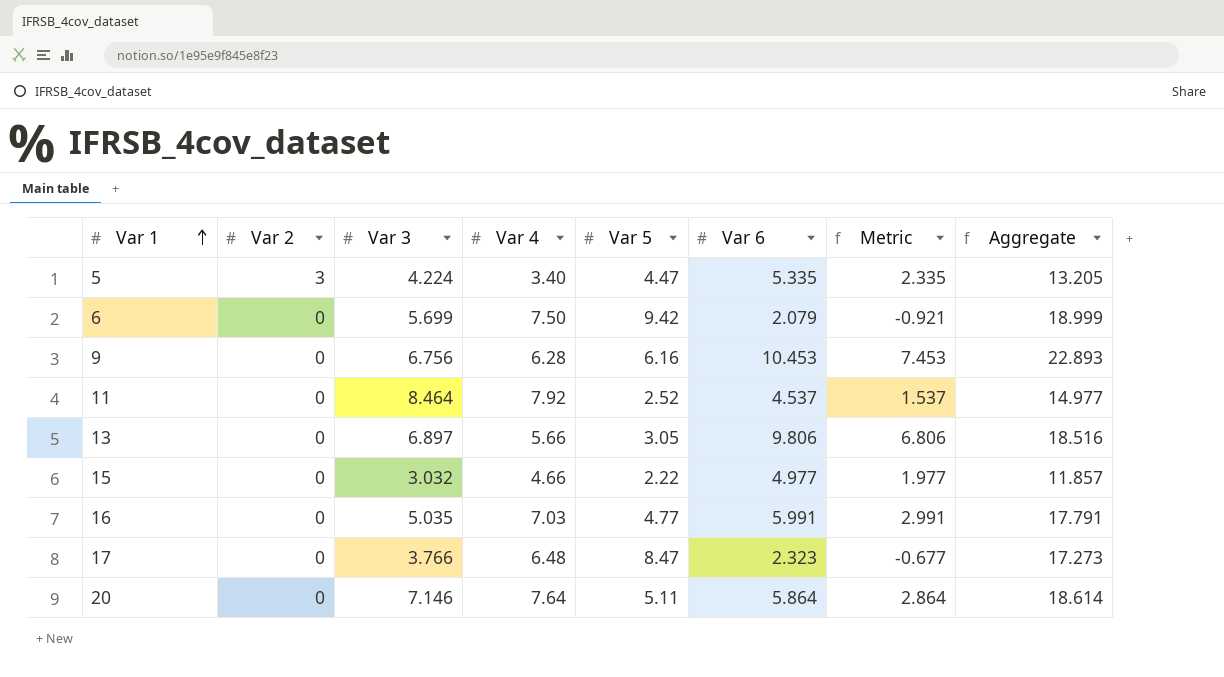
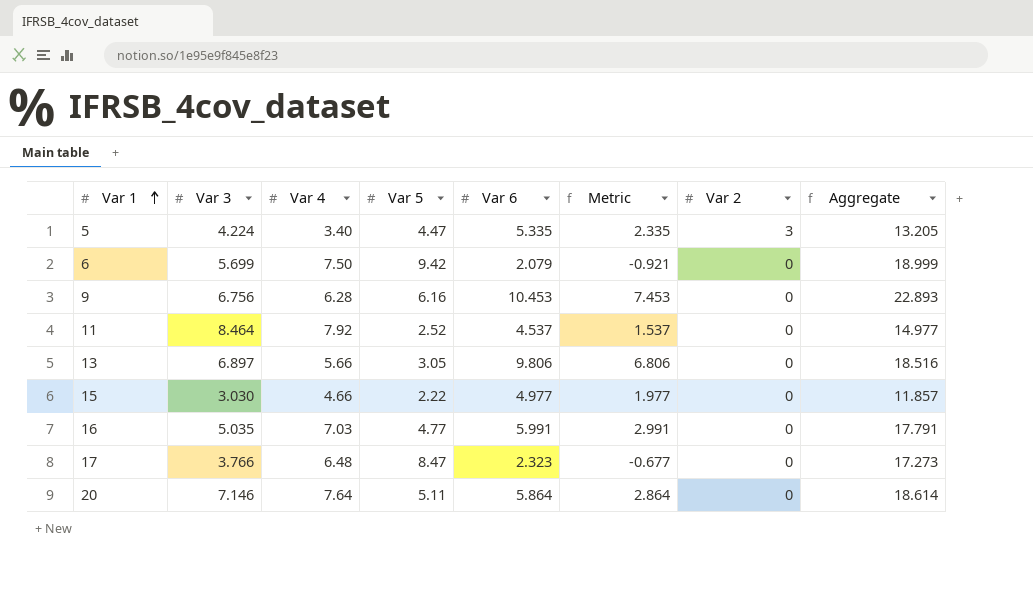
column Var 2 | position: 2 -> 7
15 | Var 3: 3.032 -> 3.030

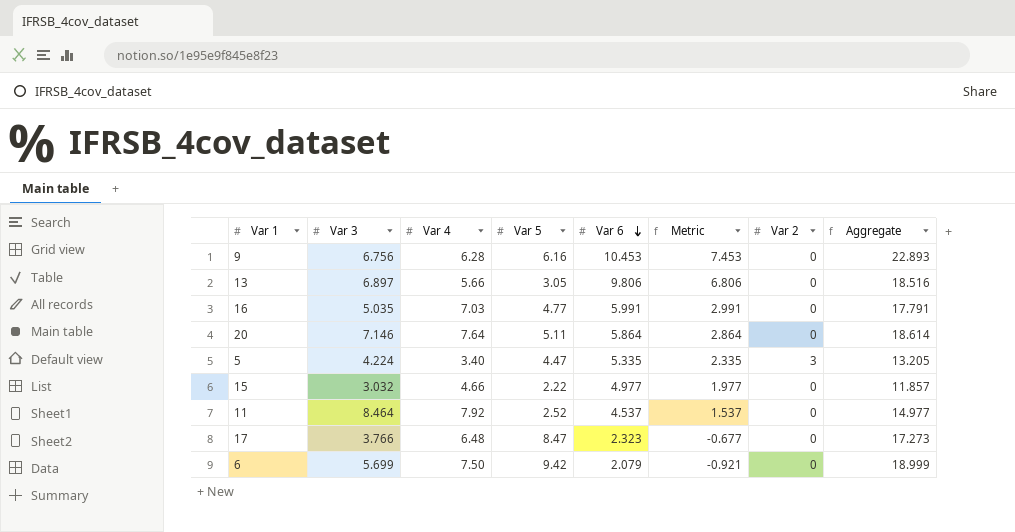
row order: Var 1 ascending -> Var 6 descending
15 | Var 3: 3.030 -> 3.032

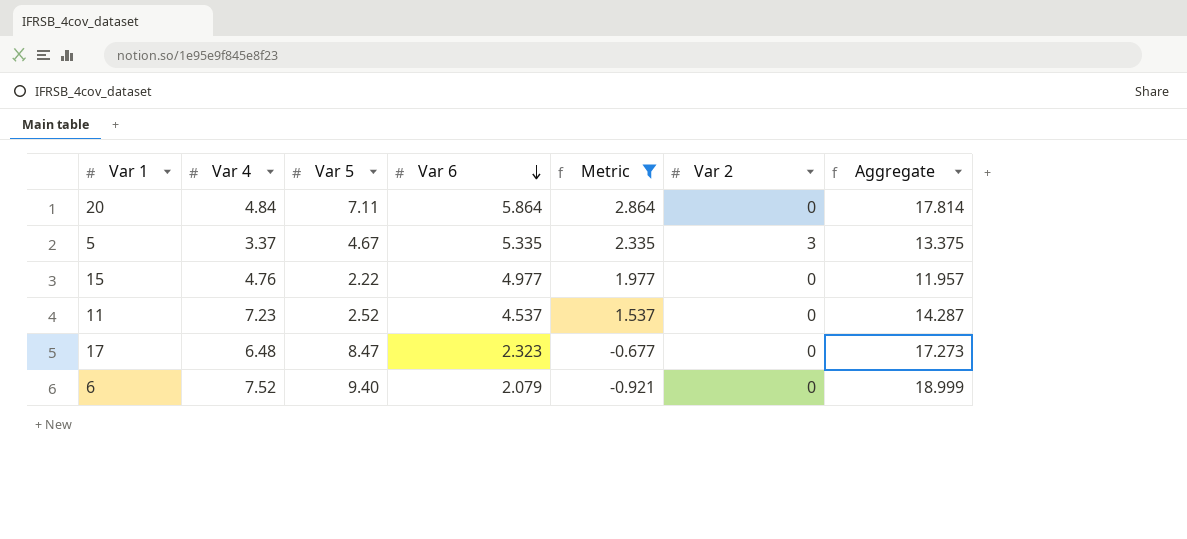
filter: none -> Metric <= 2.864
column Var 3 | position: 2 -> none
20 | Var 4: 7.64 -> 4.84
20 | Var 5: 5.11 -> 7.11
20 | Aggregate: 18.614 -> 17.814
5 | Var 4: 3.40 -> 3.37
5 | Var 5: 4.47 -> 4.67
5 | Aggregate: 13.205 -> 13.375
15 | Var 4: 4.66 -> 4.76
15 | Aggregate: 11.857 -> 11.957
11 | Var 4: 7.92 -> 7.23
11 | Aggregate: 14.977 -> 14.287
6 | Var 4: 7.50 -> 7.52
6 | Var 5: 9.42 -> 9.40

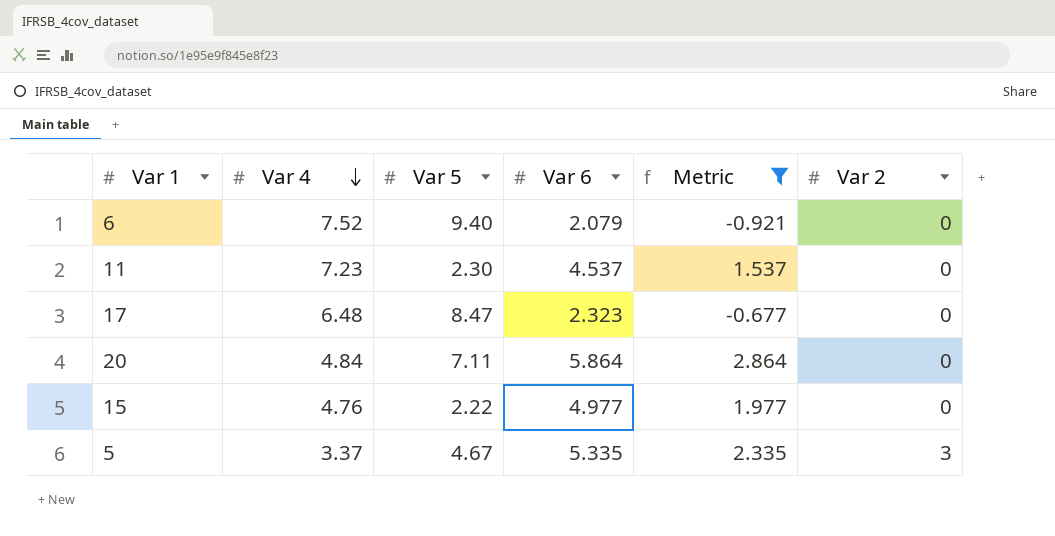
row order: Var 6 descending -> Var 4 descending
column Aggregate | formula: [Var 4] + [Var 5] + [Var 6] -> none
11 | Var 5: 2.52 -> 2.30

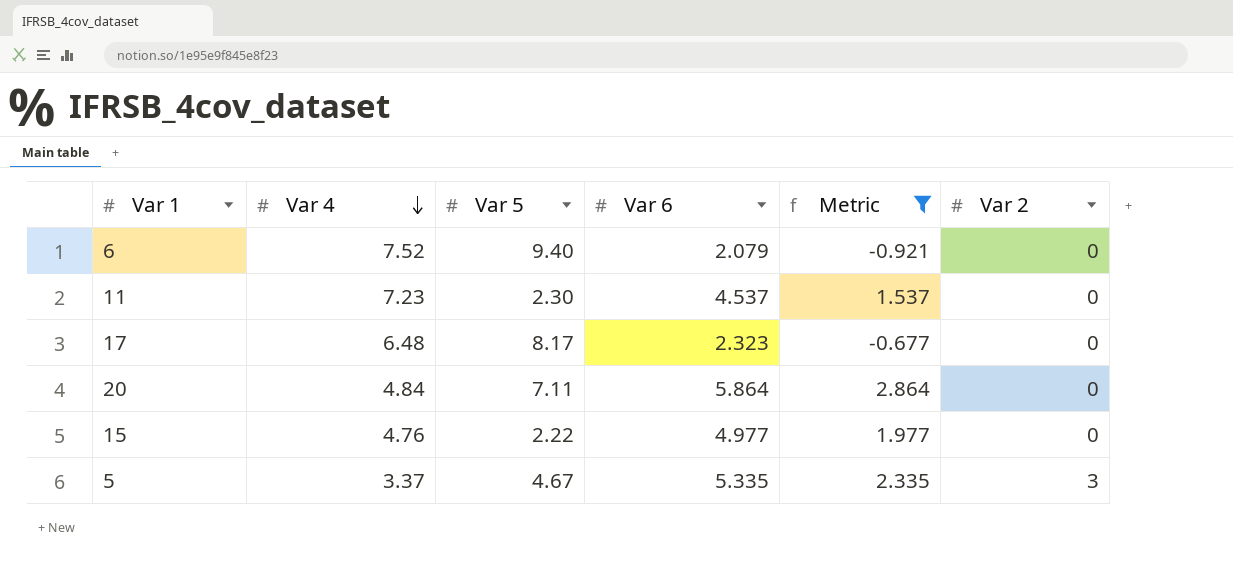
17 | Var 5: 8.47 -> 8.17

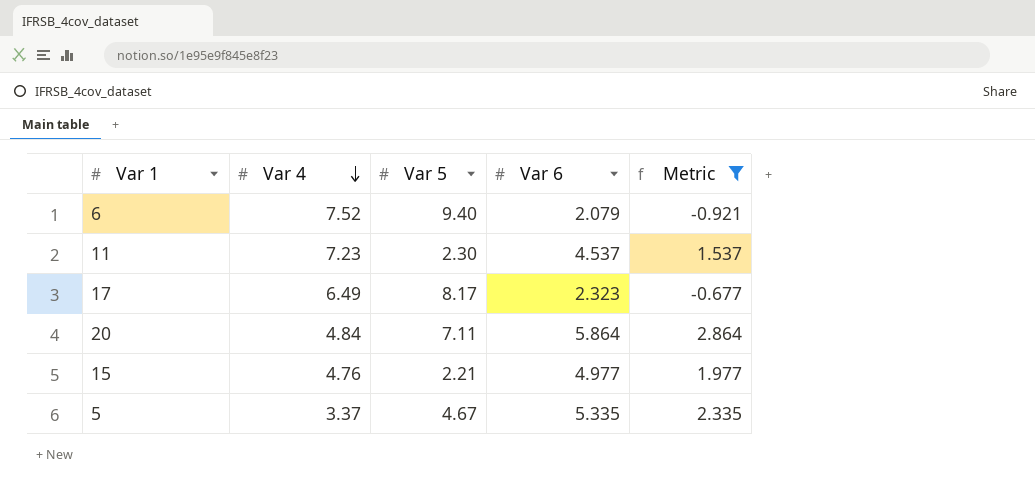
column Var 2 | position: 6 -> none
17 | Var 4: 6.48 -> 6.49
15 | Var 5: 2.22 -> 2.21

